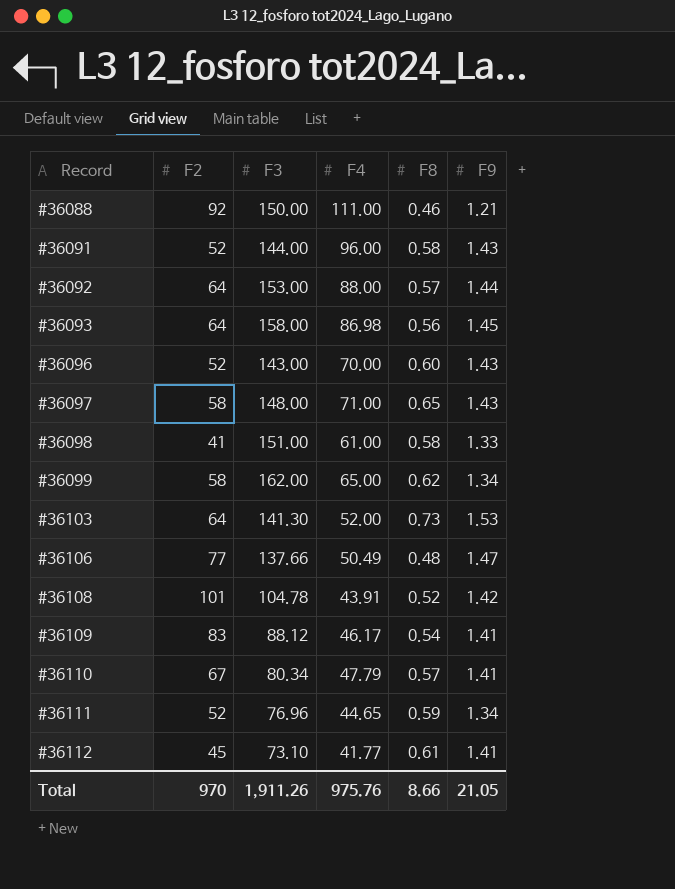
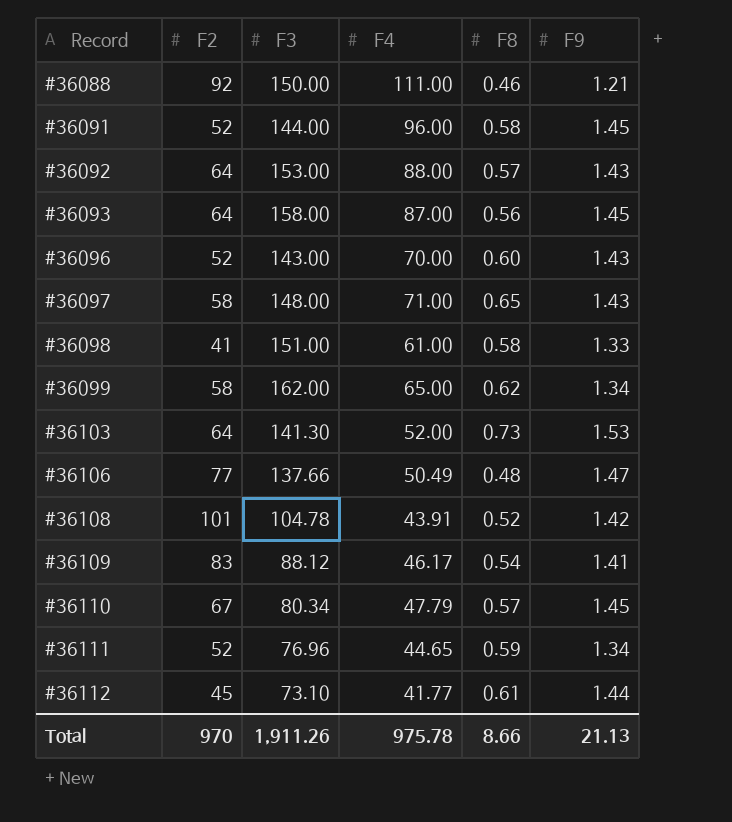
#36091 | F9: 1.43 -> 1.45
#36092 | F9: 1.44 -> 1.43
#36093 | F4: 86.98 -> 87.00
#36110 | F9: 1.41 -> 1.45
#36112 | F9: 1.41 -> 1.44
Total | F4: 975.76 -> 975.78
Total | F9: 21.05 -> 21.13

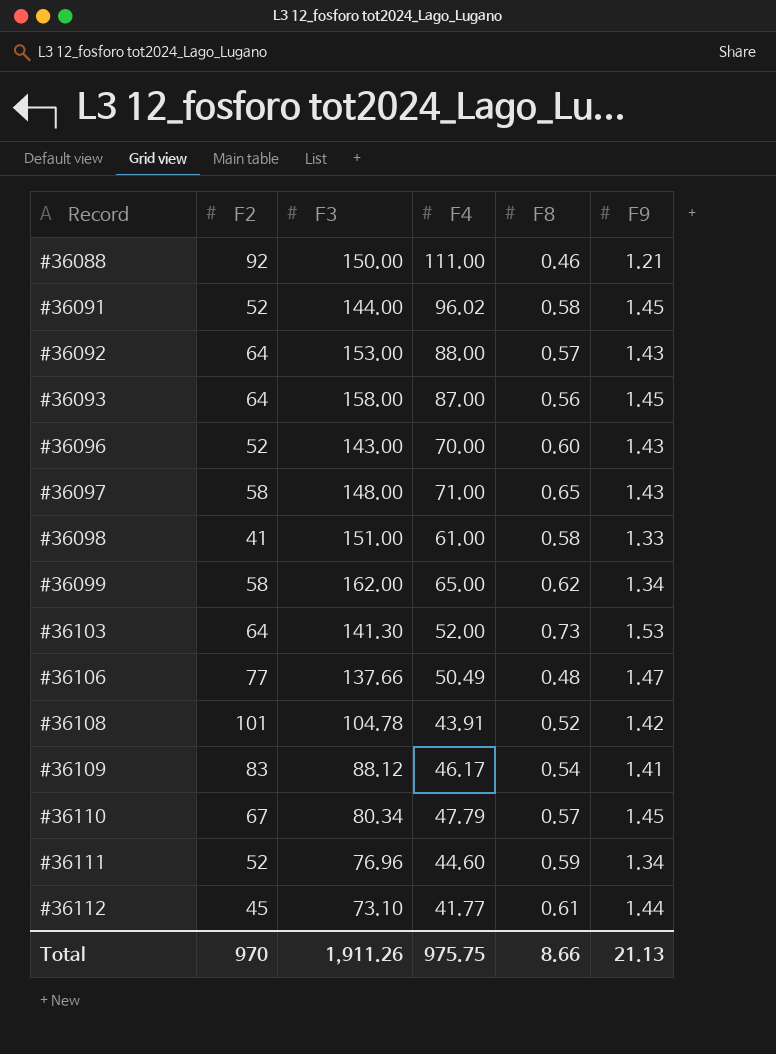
#36091 | F4: 96.00 -> 96.02
#36111 | F4: 44.65 -> 44.60
Total | F4: 975.78 -> 975.75

